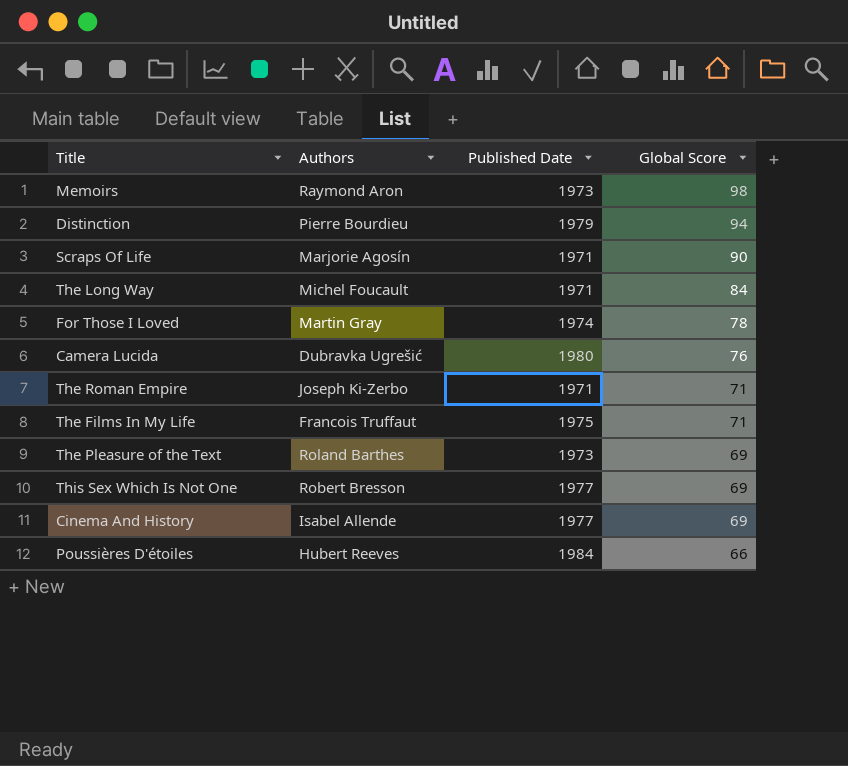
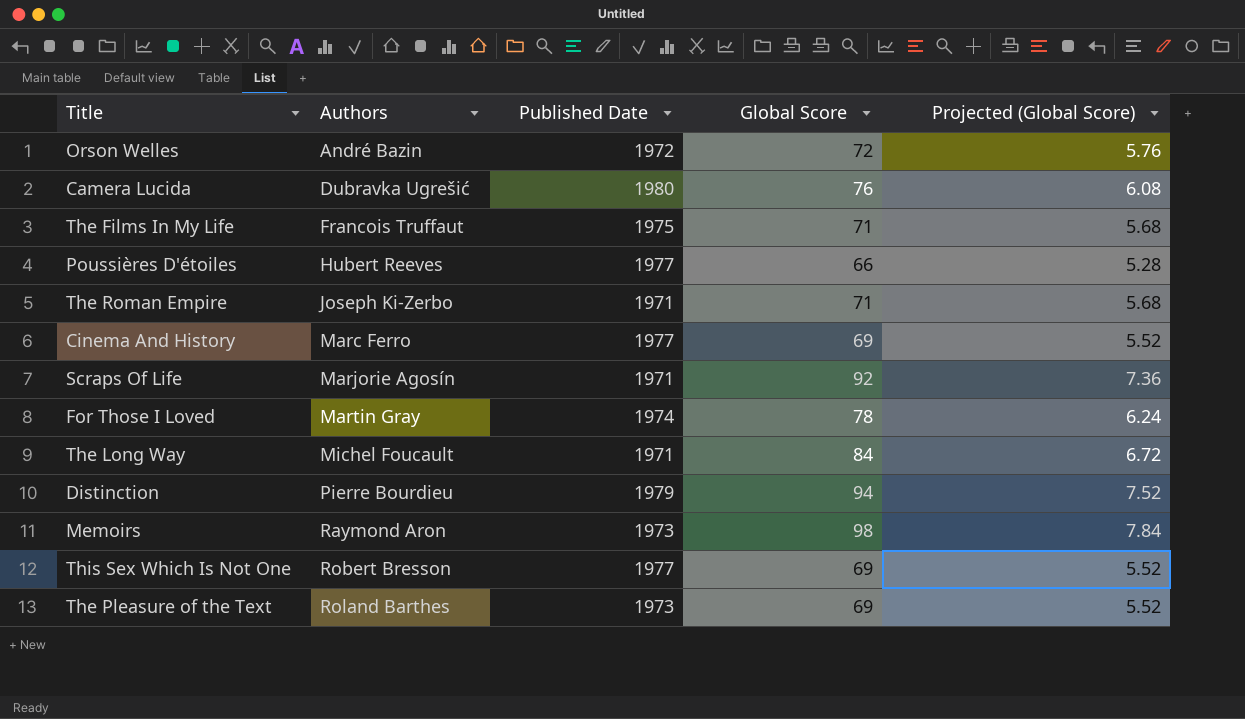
row order: Global Score descending -> Authors ascending
column Projected (Global Score) | formula: none -> [Global Score] * 0.08
row Orson Welles: none -> André Bazin | 1972 | 72 | 5.76
Poussières D'étoiles | Published Date: 1984 -> 1977
Cinema And History | Authors: Isabel Allende -> Marc Ferro
Scraps Of Life | Global Score: 90 -> 92

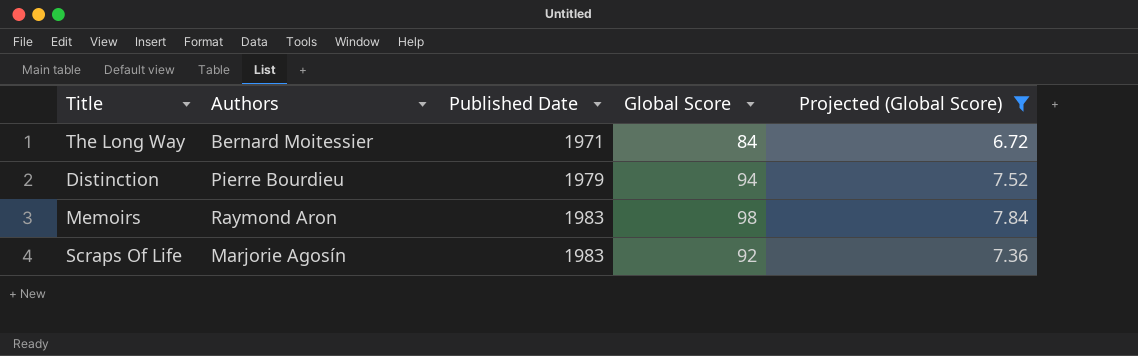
filter: none -> Projected (Global Score) >= 6.72
row order: Authors ascending -> Published Date ascending
The Long Way | Authors: Michel Foucault -> Bernard Moitessier
Memoirs | Published Date: 1973 -> 1983
Scraps Of Life | Published Date: 1971 -> 1983

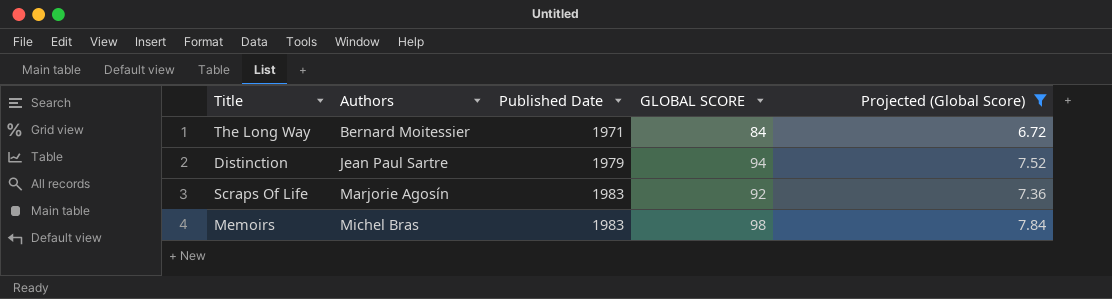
row order: Published Date ascending -> Authors ascending
column name: Global Score -> GLOBAL SCORE
Distinction | Authors: Pierre Bourdieu -> Jean Paul Sartre
Memoirs | Authors: Raymond Aron -> Michel Bras

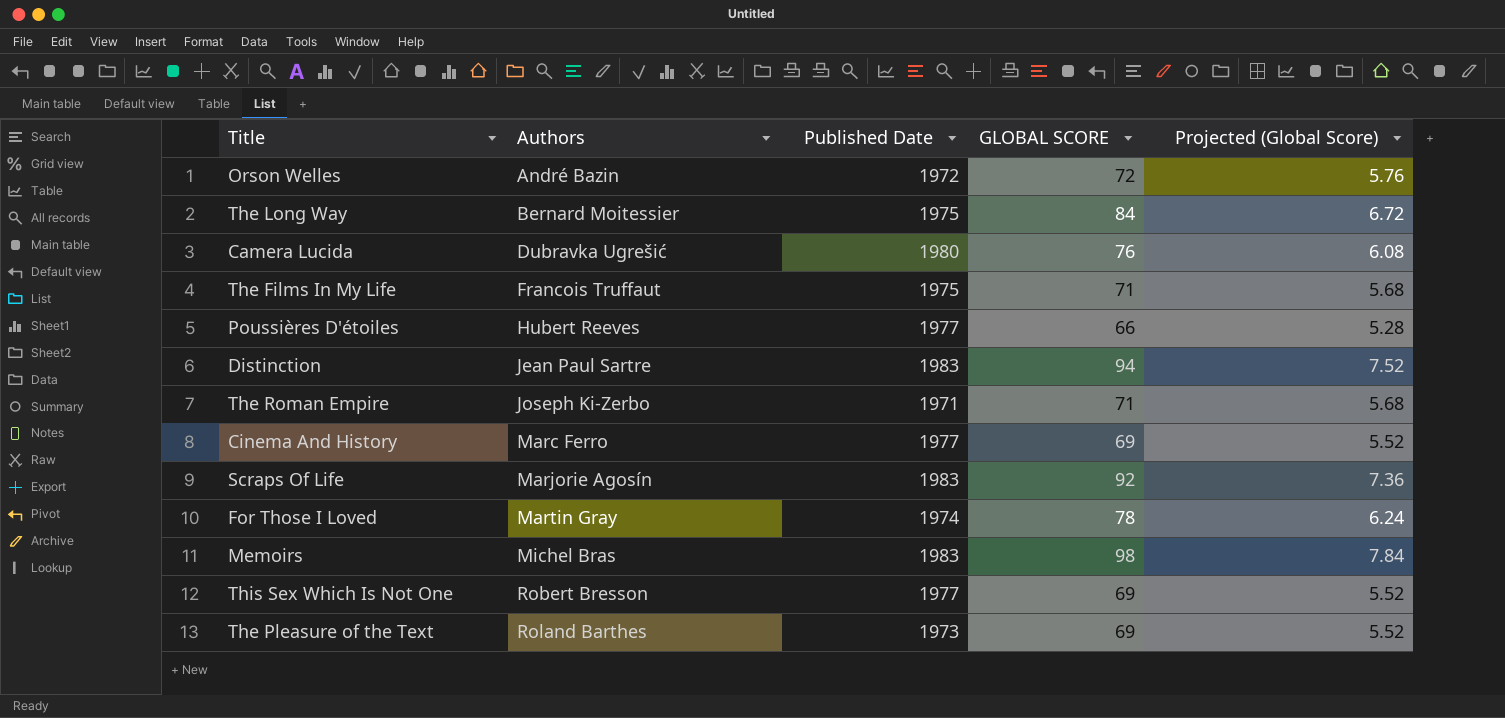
filter: Projected (Global Score) >= 6.72 -> none
The Long Way | Published Date: 1971 -> 1975
Distinction | Published Date: 1979 -> 1983

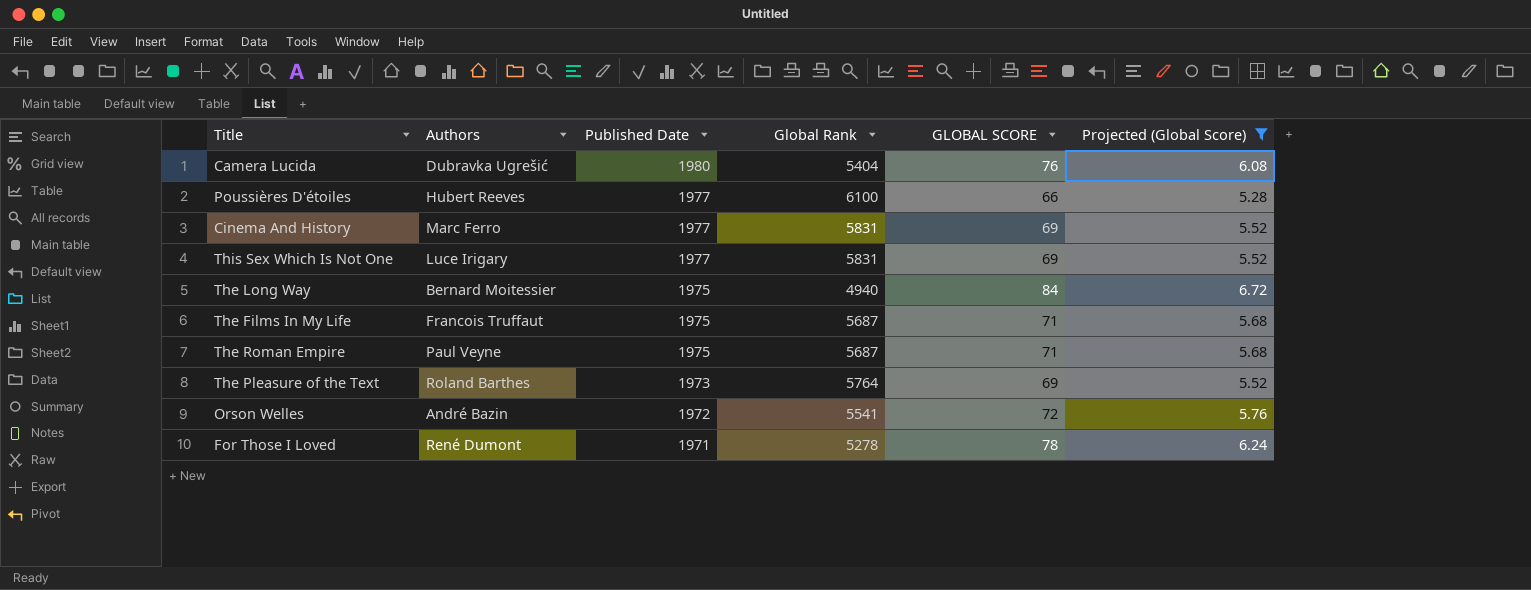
filter: none -> Projected (Global Score) <= 6.72
row order: Authors ascending -> Published Date descending
column Global Rank | position: none -> 4
This Sex Which Is Not One | Authors: Robert Bresson -> Luce Irigary
The Roman Empire | Authors: Joseph Ki-Zerbo -> Paul Veyne
The Roman Empire | Published Date: 1971 -> 1975
For Those I Loved | Authors: Martin Gray -> René Dumont
For Those I Loved | Published Date: 1974 -> 1971

